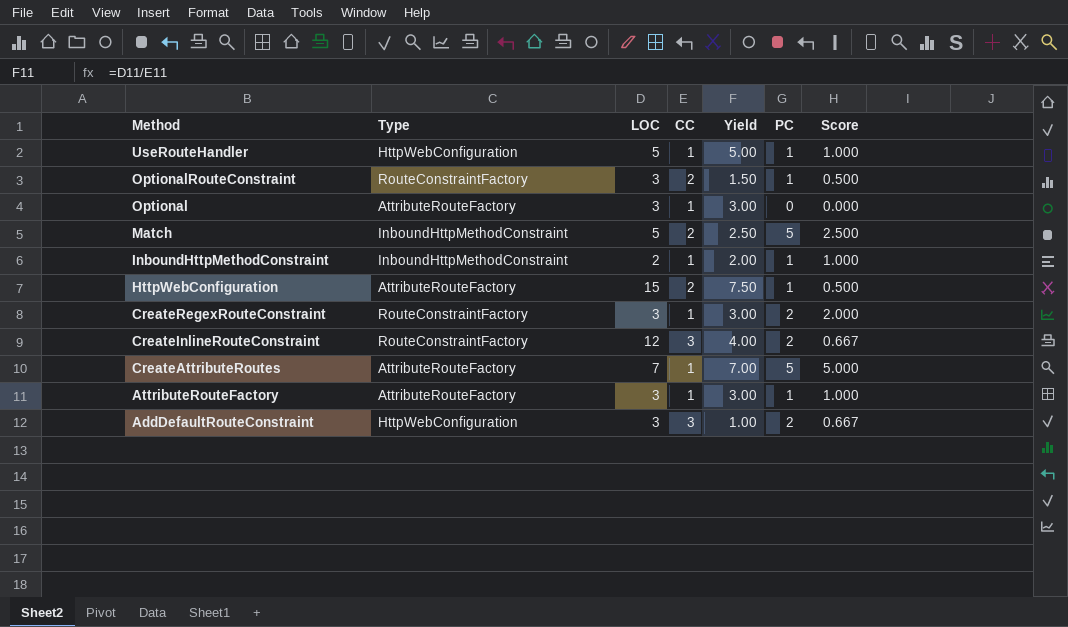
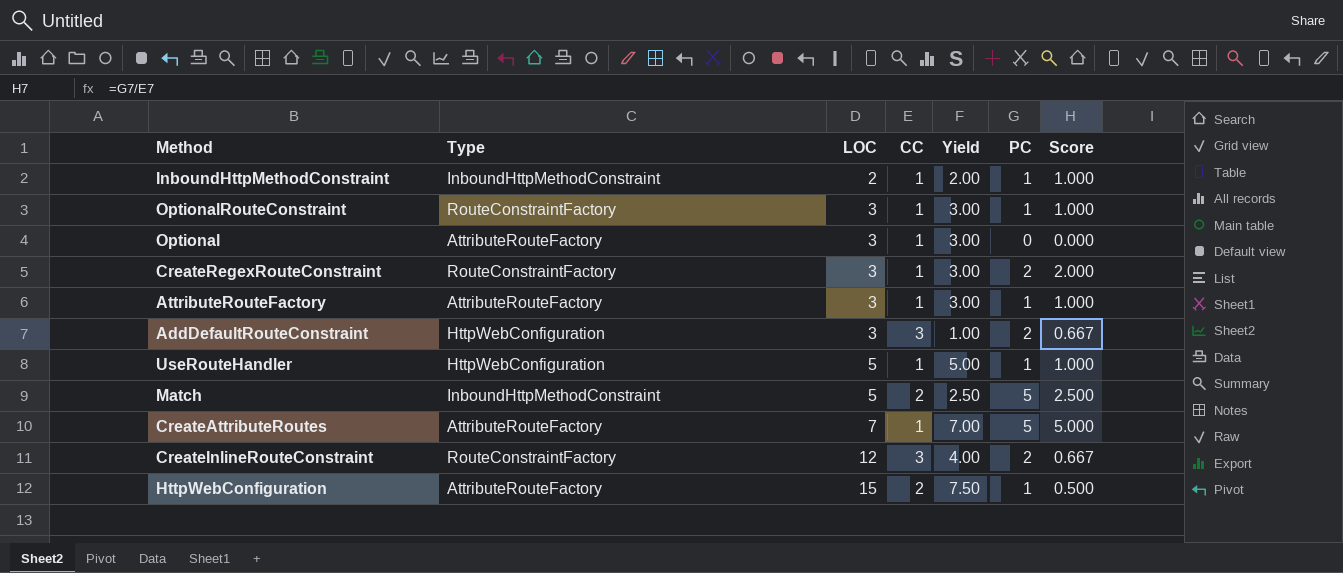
row order: Method descending -> LOC ascending
OptionalRouteConstraint | CC: 2 -> 1
OptionalRouteConstraint | Yield: 1.50 -> 3.00
OptionalRouteConstraint | Score: 0.500 -> 1.000

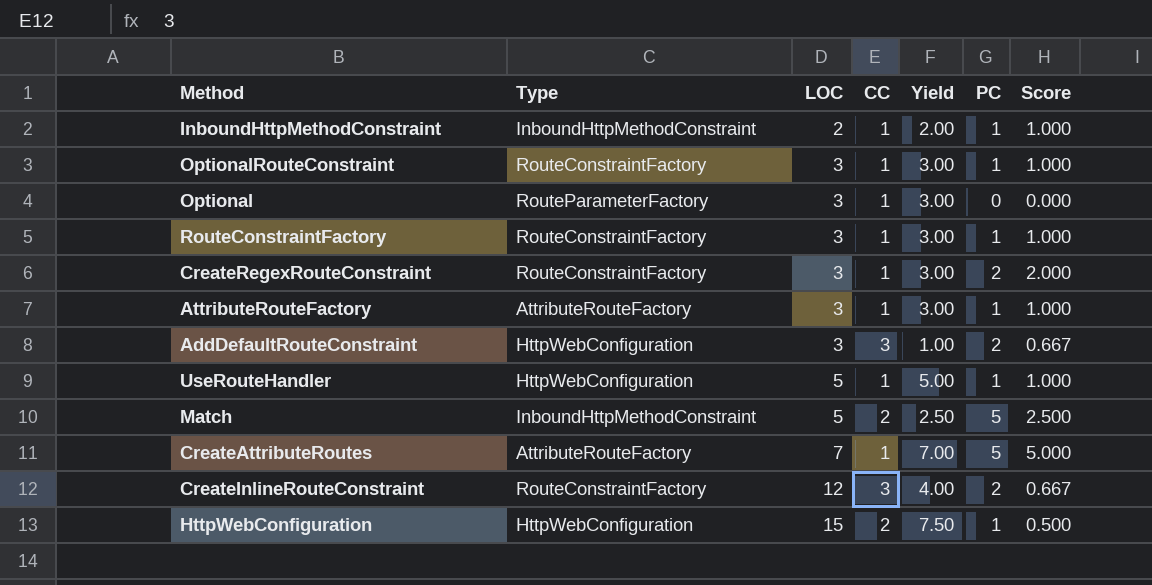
Optional | Type: AttributeRouteFactory -> RouteParameterFactory
row RouteConstraintFactory: none -> RouteConstraintFactory | 3 | 1 | 3.00 | 1 | 1.000
HttpWebConfiguration | Type: AttributeRouteFactory -> HttpWebConfiguration

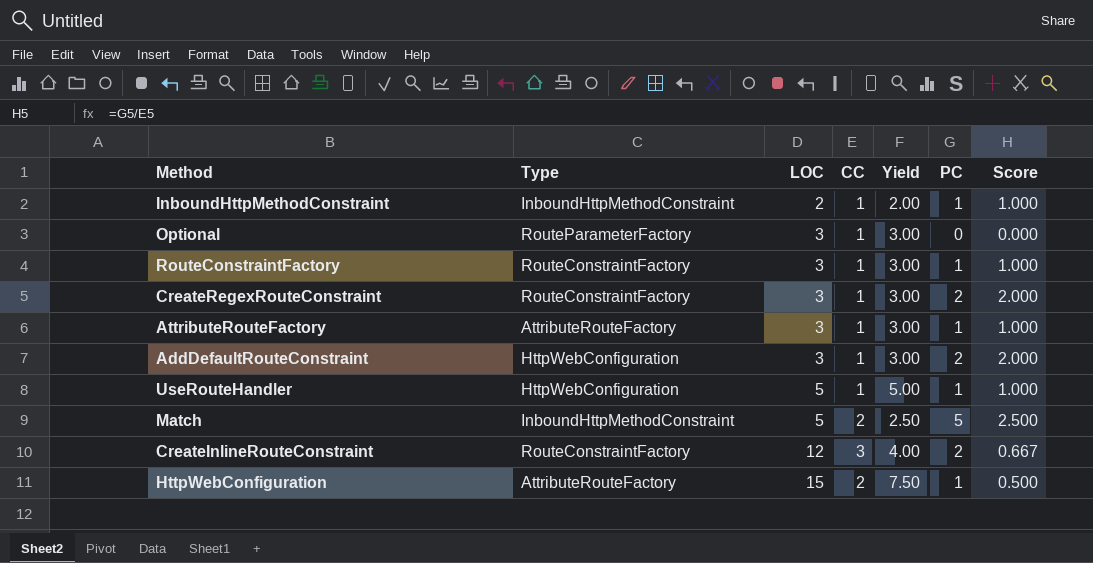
row OptionalRouteConstraint: RouteConstraintFactory | 3 | 1 | 3.00 | 1 | 1.000 -> none
row CreateAttributeRoutes: AttributeRouteFactory | 7 | 1 | 7.00 | 5 | 5.000 -> none
AddDefaultRouteConstraint | CC: 3 -> 1
AddDefaultRouteConstraint | Yield: 1.00 -> 3.00
AddDefaultRouteConstraint | Score: 0.667 -> 2.000
HttpWebConfiguration | Type: HttpWebConfiguration -> AttributeRouteFactory

